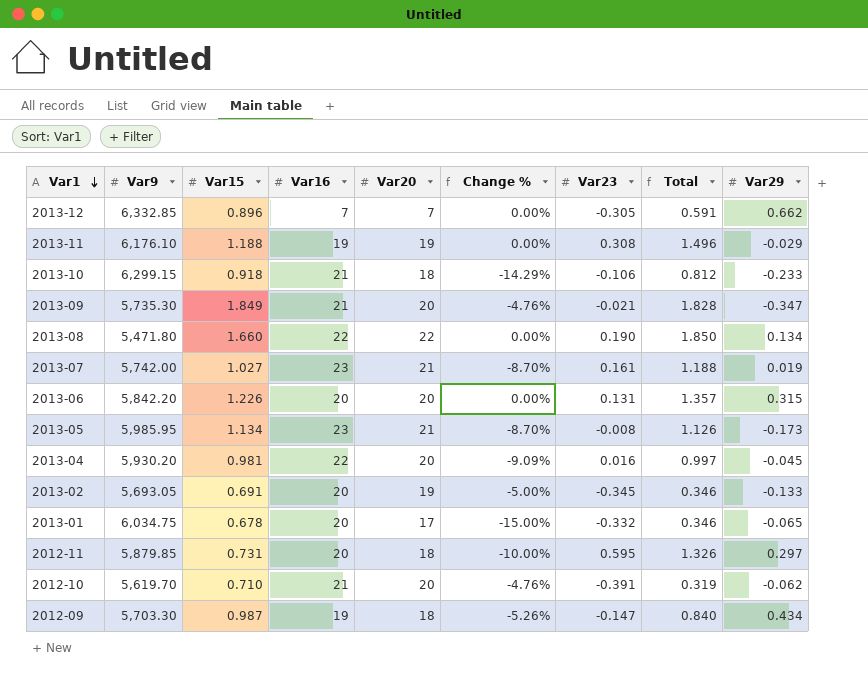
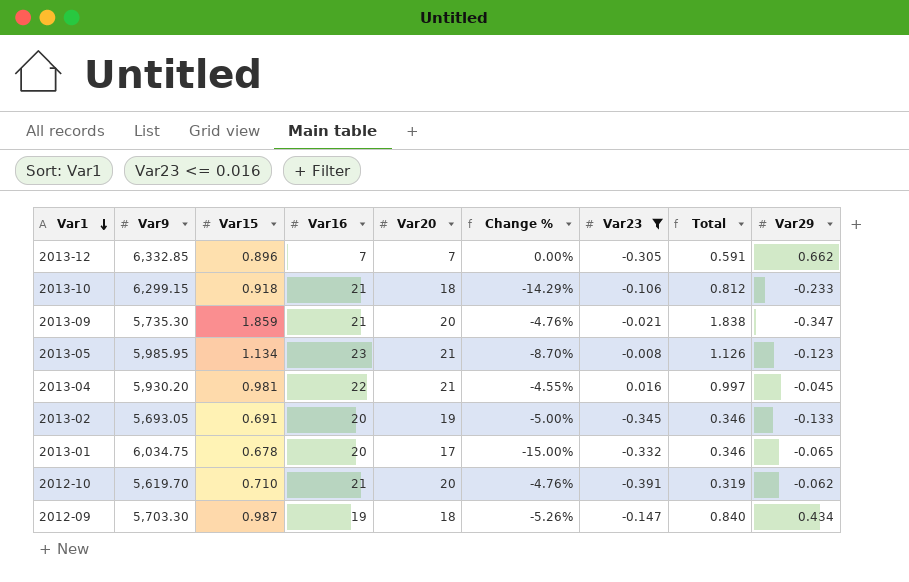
filter: none -> Var23 <= 0.016
2013-09 | Var15: 1.849 -> 1.859
2013-09 | Total: 1.828 -> 1.838
2013-05 | Var29: -0.173 -> -0.123
2013-04 | Var20: 20 -> 21
2013-04 | Change %: -9.09% -> -4.55%

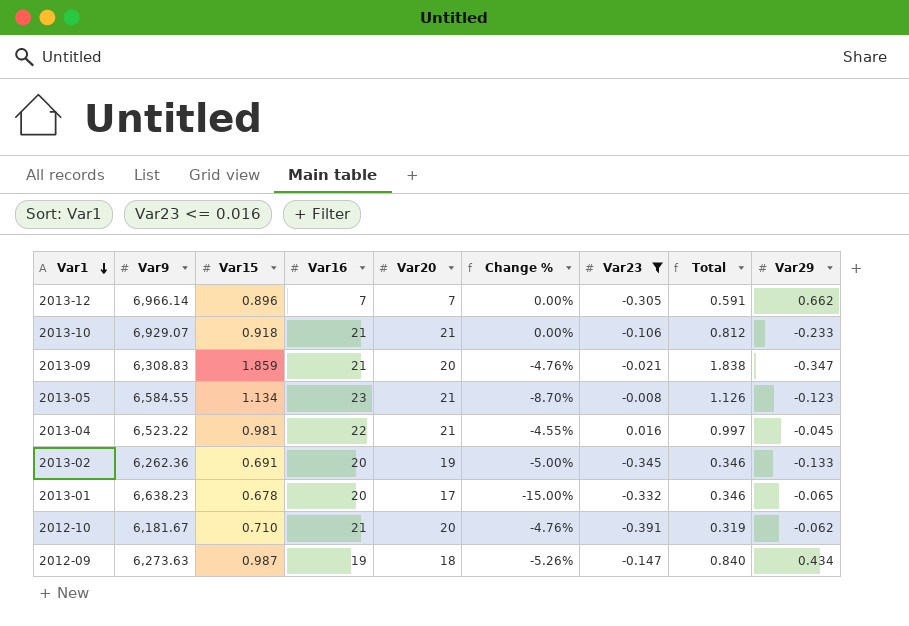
2013-12 | Var9: 6,332.85 -> 6,966.14
2013-10 | Var9: 6,299.15 -> 6,929.07
2013-10 | Var20: 18 -> 21
2013-10 | Change %: -14.29% -> 0.00%
2013-09 | Var9: 5,735.30 -> 6,308.83
2013-05 | Var9: 5,985.95 -> 6,584.55
2013-04 | Var9: 5,930.20 -> 6,523.22
2013-02 | Var9: 5,693.05 -> 6,262.36
2013-01 | Var9: 6,034.75 -> 6,638.23
2012-10 | Var9: 5,619.70 -> 6,181.67
2012-09 | Var9: 5,703.30 -> 6,273.63

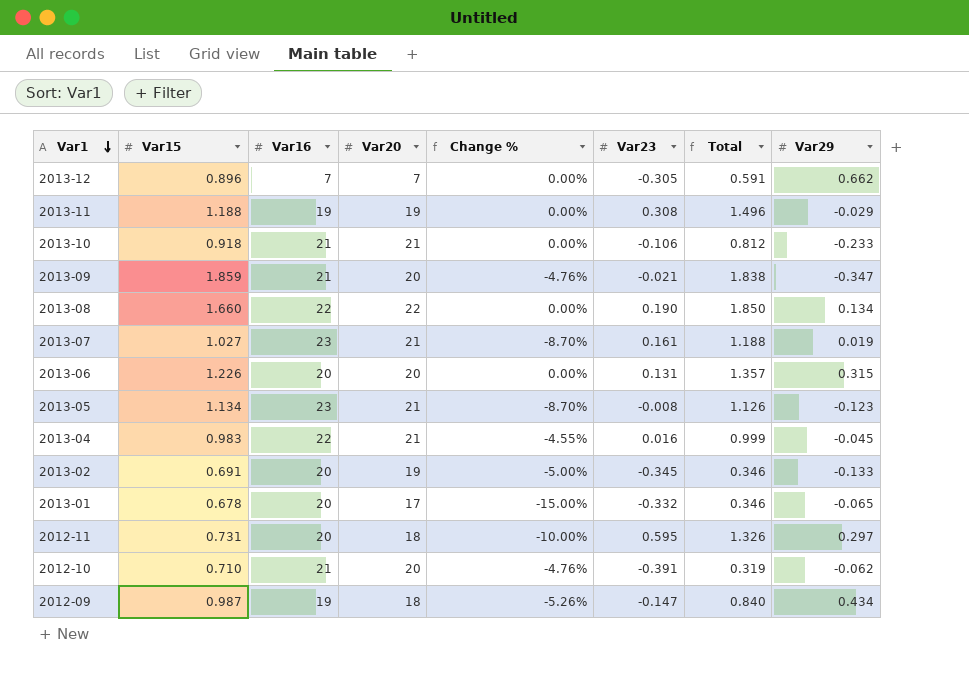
filter: Var23 <= 0.016 -> none
column Var9 | position: 2 -> none
2013-04 | Var15: 0.981 -> 0.983
2013-04 | Total: 0.997 -> 0.999

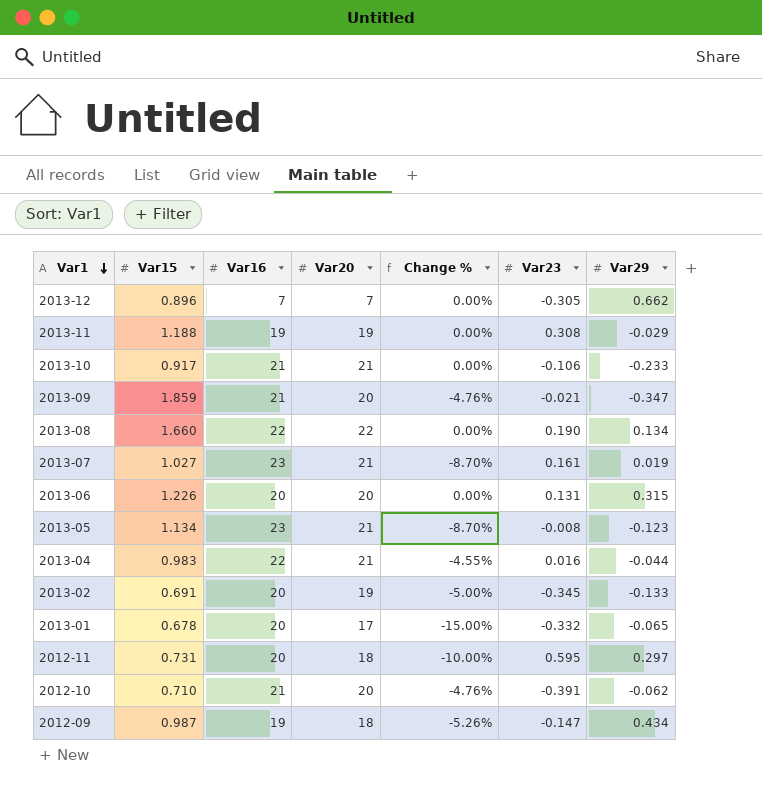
column Total | formula: [Var15] + [Var23] -> none
2013-10 | Var15: 0.918 -> 0.917
2013-04 | Var29: -0.045 -> -0.044

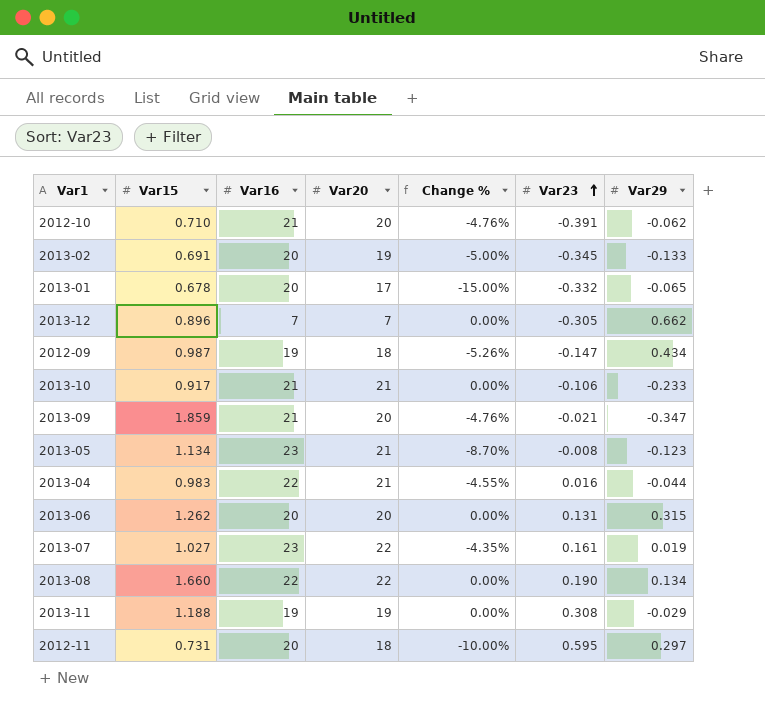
row order: Var1 descending -> Var23 ascending
2013-06 | Var15: 1.226 -> 1.262
2013-07 | Var20: 21 -> 22
2013-07 | Change %: -8.70% -> -4.35%

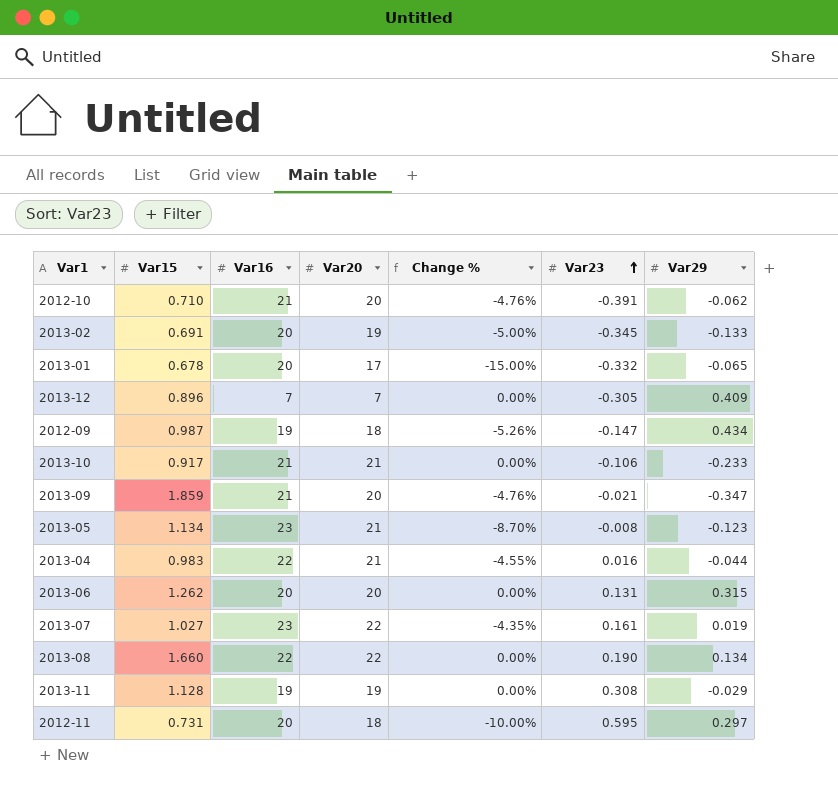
2013-12 | Var29: 0.662 -> 0.409
2013-11 | Var15: 1.188 -> 1.128

